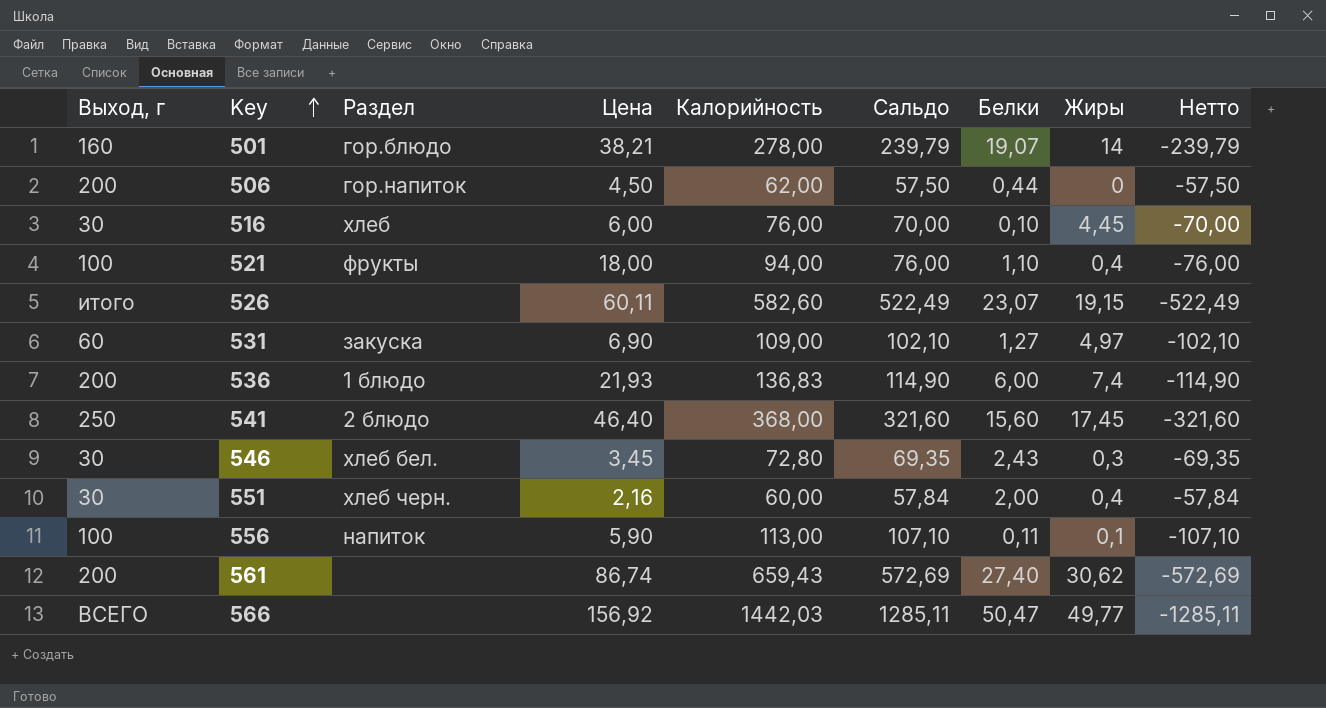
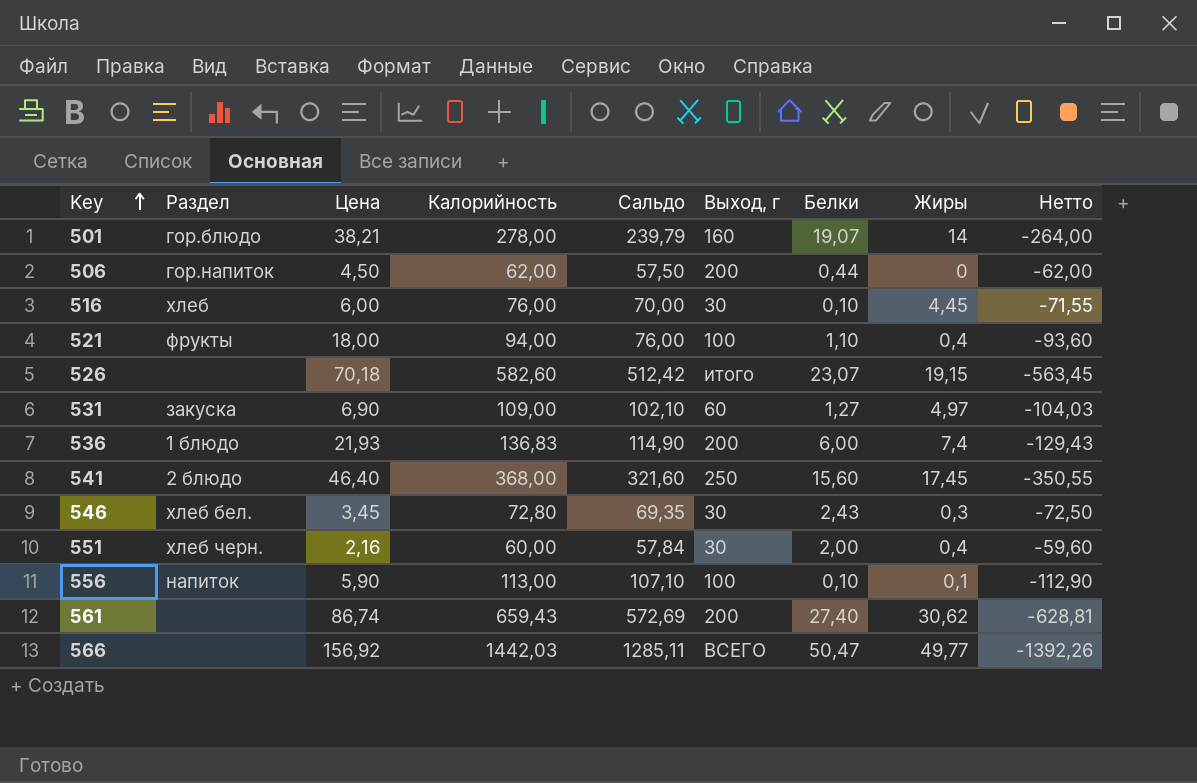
column Выход, г | position: 1 -> 6
column Нетто | formula: [Цена] - [Калорийность] -> [Жиры] - [Калорийность]
526 | Цена: 60,11 -> 70,18
526 | Сальдо: 522,49 -> 512,42
556 | Белки: 0,11 -> 0,10

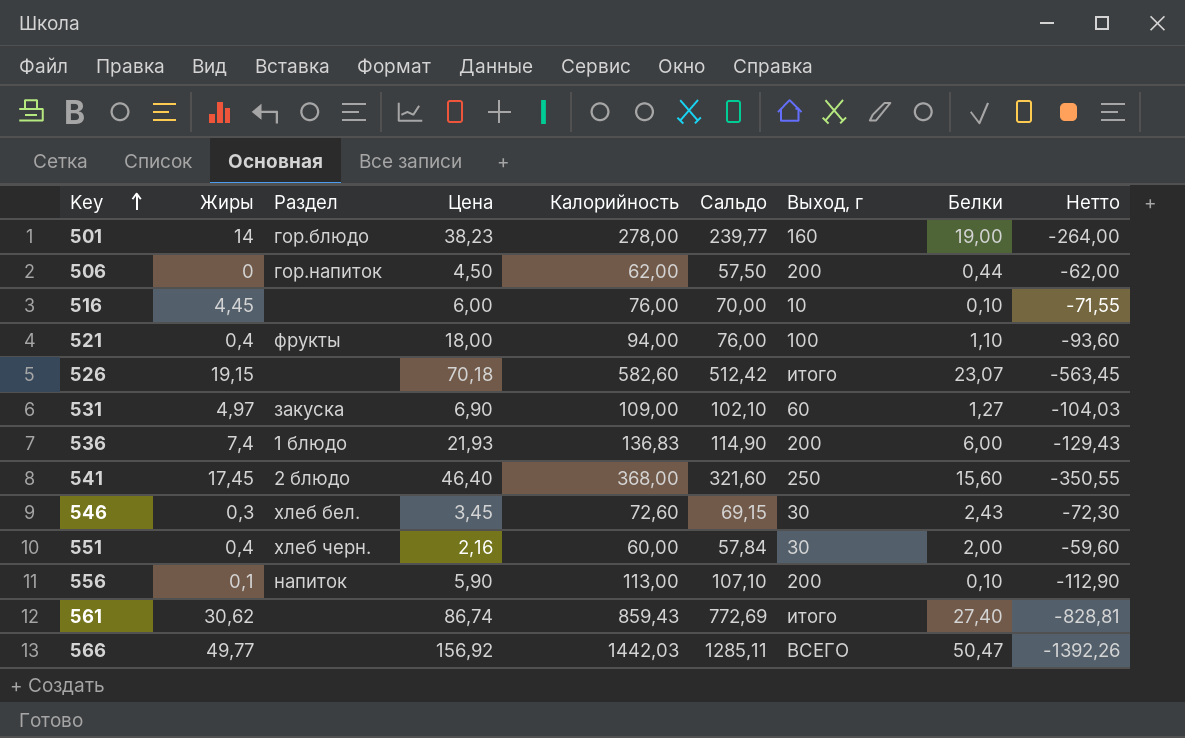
column Жиры | position: 8 -> 2
501 | Цена: 38,21 -> 38,23
501 | Сальдо: 239,79 -> 239,77
501 | Белки: 19,07 -> 19,00
516 | Раздел: хлеб -> none
516 | Выход, г: 30 -> 10
546 | Калорийность: 72,80 -> 72,60
546 | Сальдо: 69,35 -> 69,15
546 | Нетто: -72,50 -> -72,30
556 | Выход, г: 100 -> 200
561 | Калорийность: 659,43 -> 859,43
561 | Сальдо: 572,69 -> 772,69
561 | Выход, г: 200 -> итого
561 | Нетто: -628,81 -> -828,81

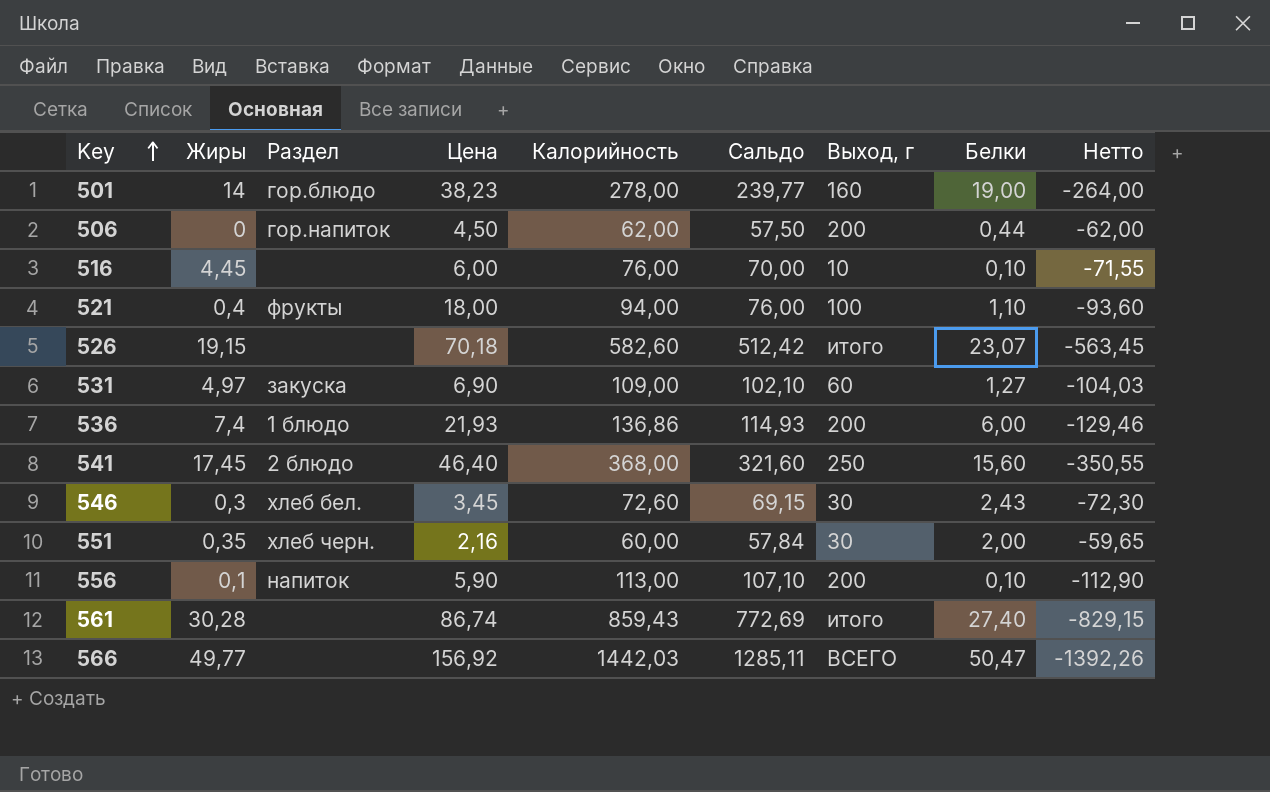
536 | Калорийность: 136,83 -> 136,86
536 | Сальдо: 114,90 -> 114,93
536 | Нетто: -129,43 -> -129,46
551 | Жиры: 0,4 -> 0,35
551 | Нетто: -59,60 -> -59,65
561 | Жиры: 30,62 -> 30,28
561 | Нетто: -828,81 -> -829,15

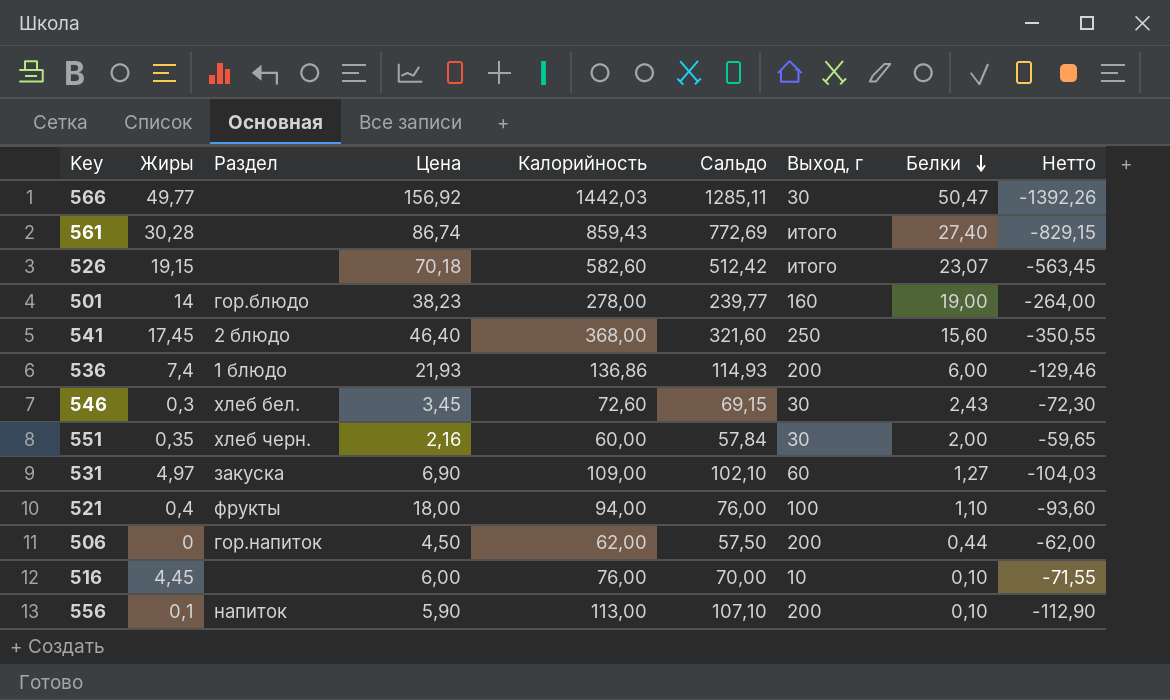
row order: Key ascending -> Белки descending
566 | Выход, г: ВСЕГО -> 30

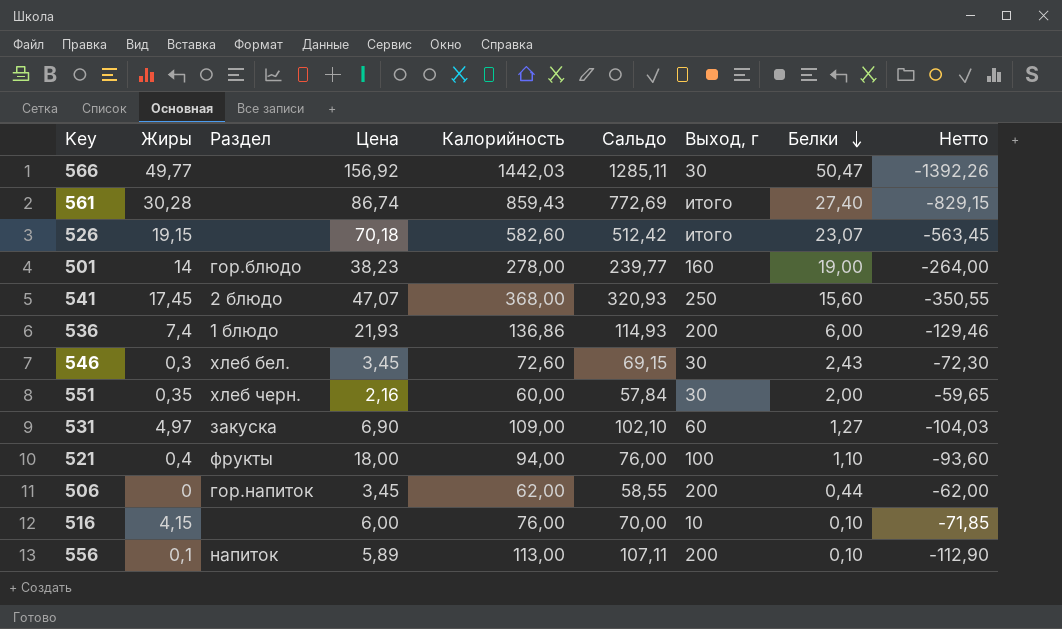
541 | Цена: 46,40 -> 47,07
541 | Сальдо: 321,60 -> 320,93
506 | Цена: 4,50 -> 3,45
506 | Сальдо: 57,50 -> 58,55
516 | Жиры: 4,45 -> 4,15
516 | Нетто: -71,55 -> -71,85
556 | Цена: 5,90 -> 5,89
556 | Сальдо: 107,10 -> 107,11

